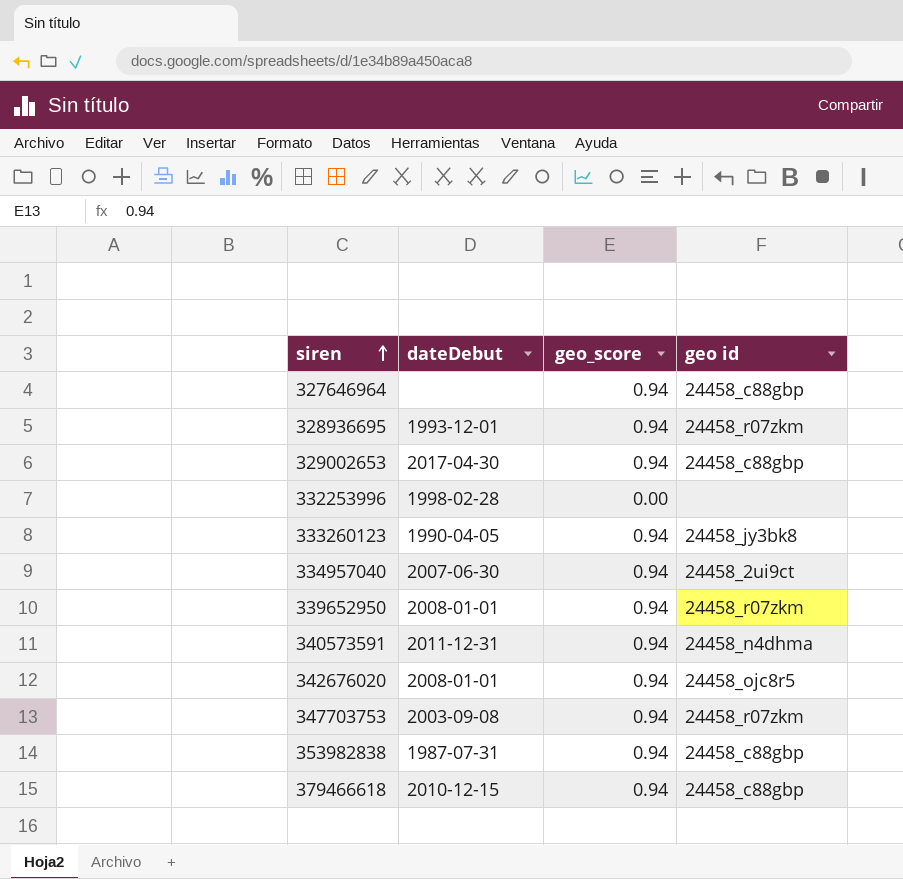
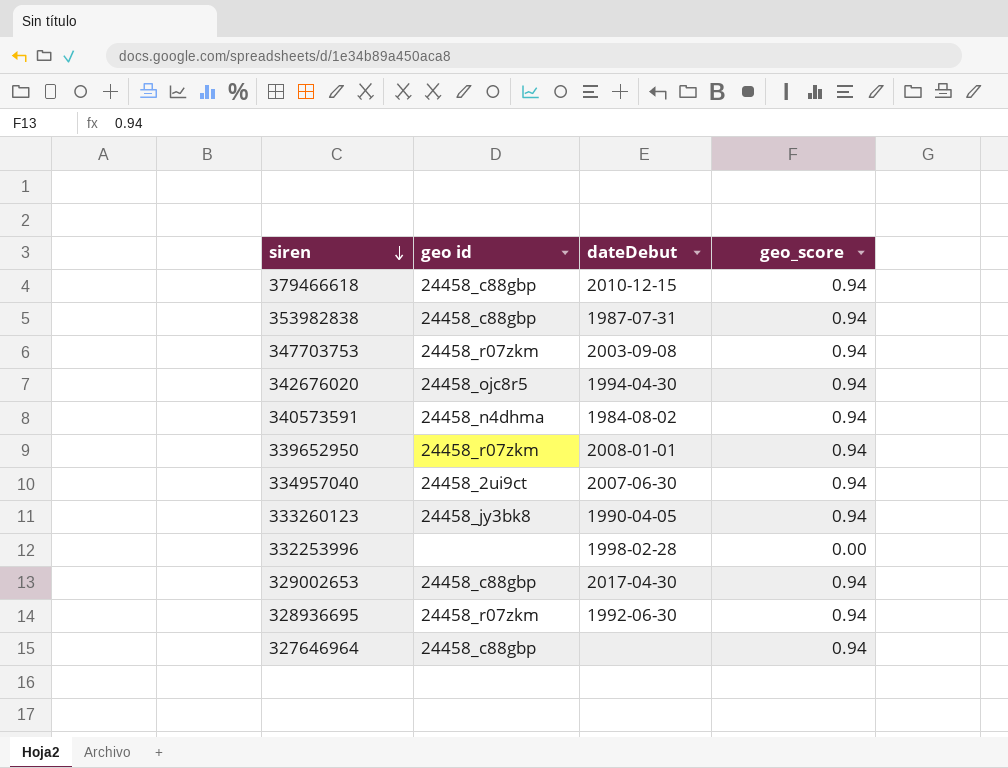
row order: siren ascending -> siren descending
column geo id | position: 4 -> 2
342676020 | dateDebut: 2008-01-01 -> 1994-04-30
340573591 | dateDebut: 2011-12-31 -> 1984-08-02
328936695 | dateDebut: 1993-12-01 -> 1992-06-30

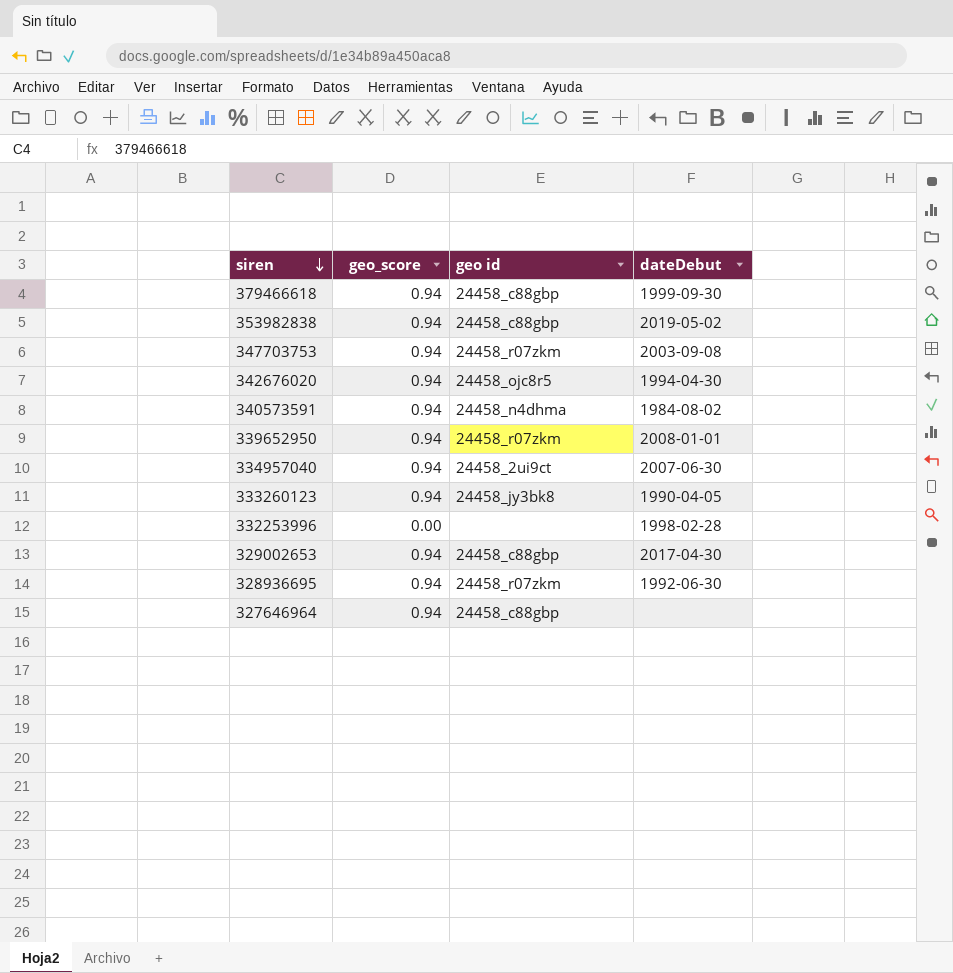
column geo_score | position: 4 -> 2
379466618 | dateDebut: 2010-12-15 -> 1999-09-30
353982838 | dateDebut: 1987-07-31 -> 2019-05-02

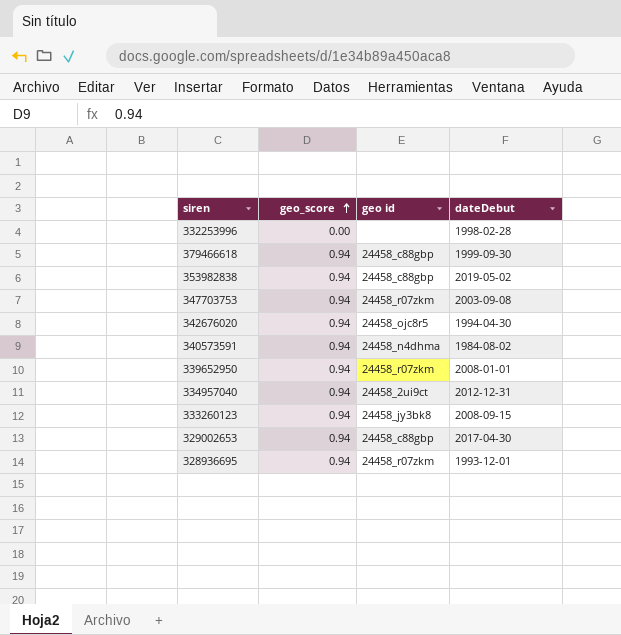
row order: siren descending -> geo_score ascending
row 327646964: 0.94 | 24458_c88gbp | none -> none
334957040 | dateDebut: 2007-06-30 -> 2012-12-31
333260123 | dateDebut: 1990-04-05 -> 2008-09-15
328936695 | dateDebut: 1992-06-30 -> 1993-12-01

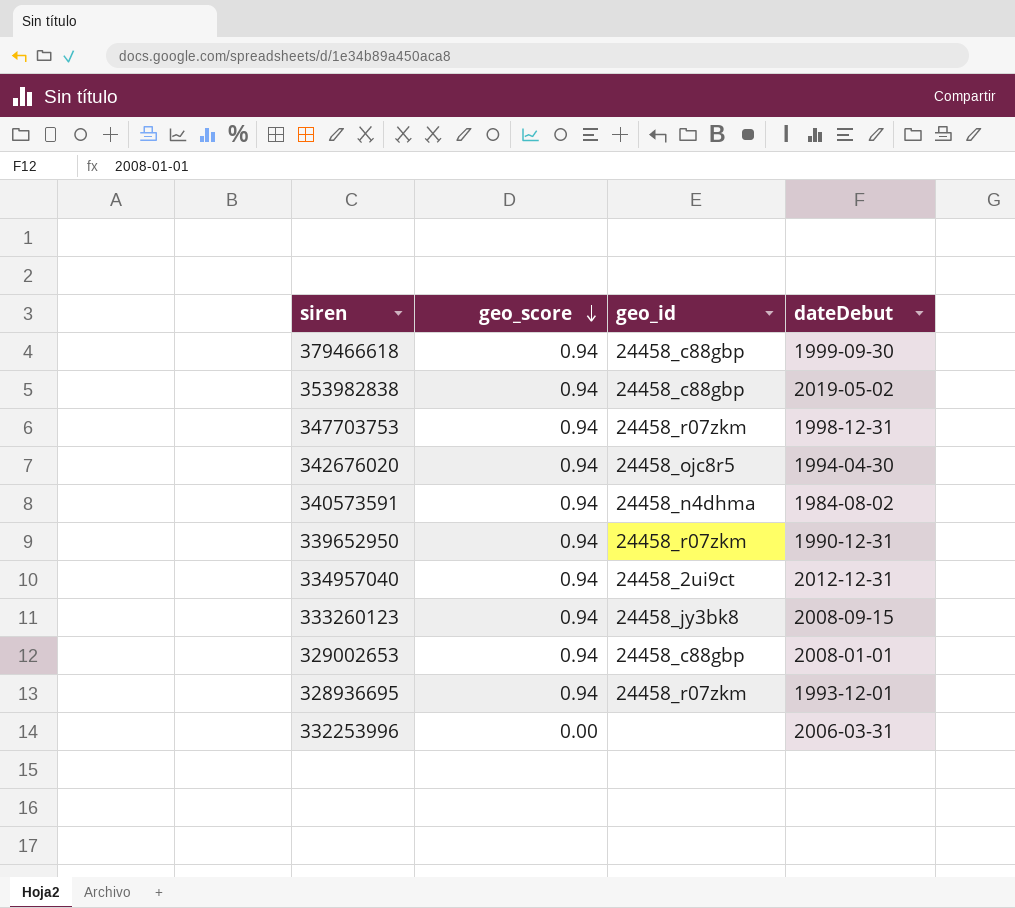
row order: geo_score ascending -> geo_score descending
column name: geo id -> geo_id
347703753 | dateDebut: 2003-09-08 -> 1998-12-31
339652950 | dateDebut: 2008-01-01 -> 1990-12-31
329002653 | dateDebut: 2017-04-30 -> 2008-01-01
332253996 | dateDebut: 1998-02-28 -> 2006-03-31

